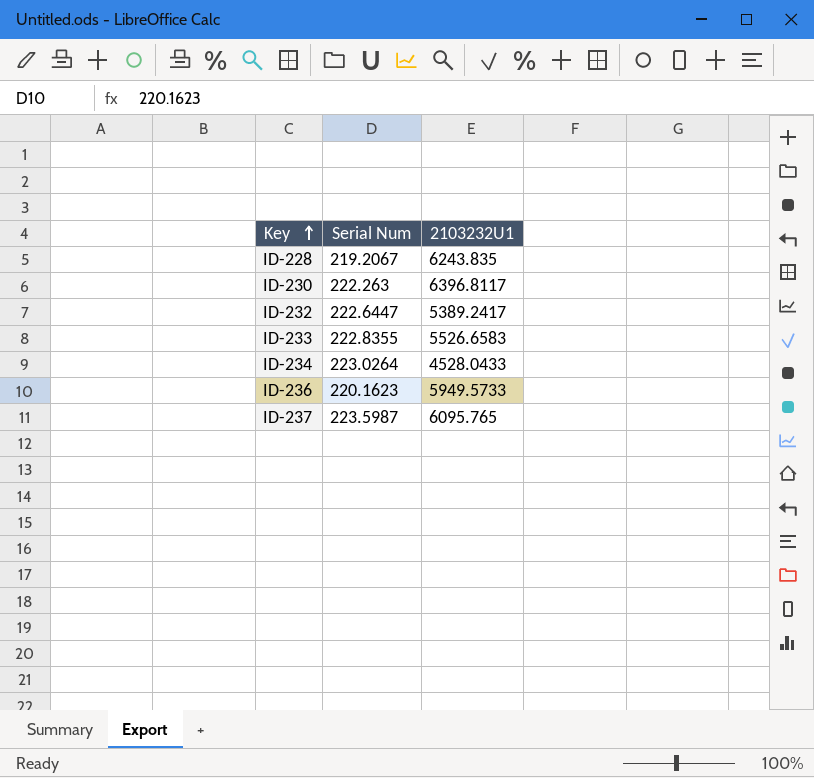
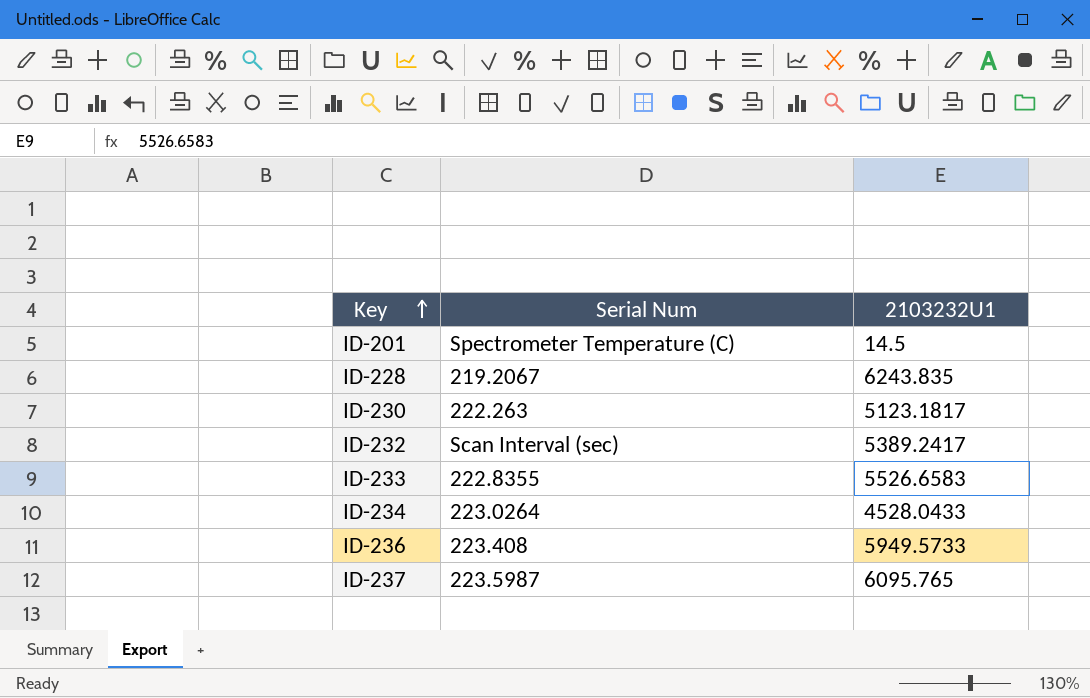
row ID-201: none -> Spectrometer Temperature (C) | 14.5
ID-230 | 2103232U1: 6396.8117 -> 5123.1817
ID-232 | Serial Num: 222.6447 -> Scan Interval (sec)
ID-236 | Serial Num: 220.1623 -> 223.408

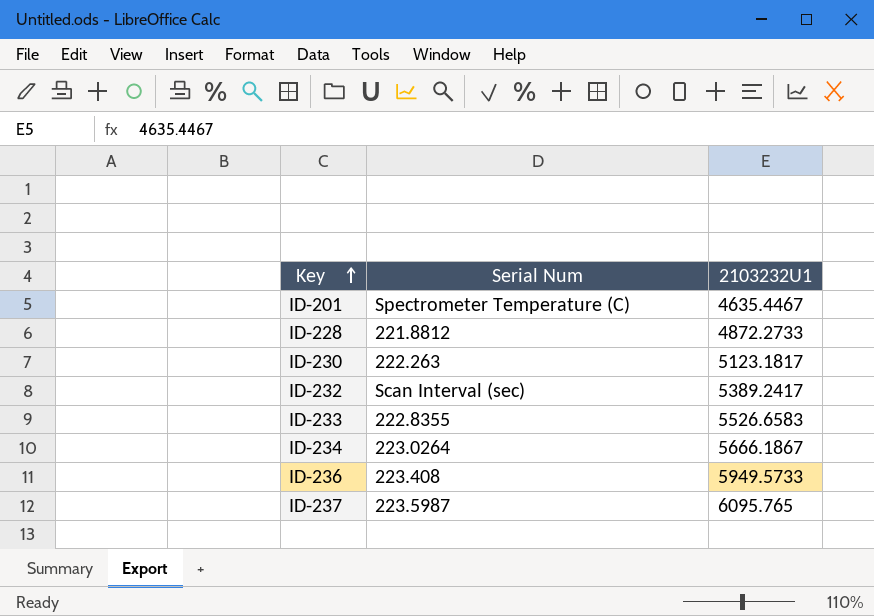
ID-201 | 2103232U1: 14.5 -> 4635.4467
ID-228 | Serial Num: 219.2067 -> 221.8812
ID-228 | 2103232U1: 6243.835 -> 4872.2733
ID-234 | 2103232U1: 4528.0433 -> 5666.1867

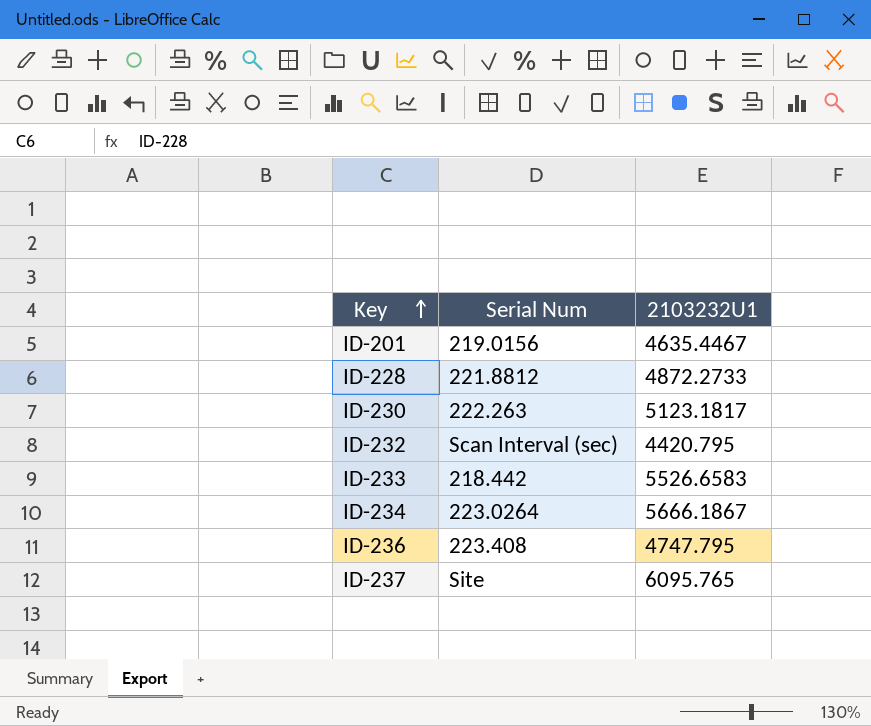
ID-201 | Serial Num: Spectrometer Temperature (C) -> 219.0156
ID-232 | 2103232U1: 5389.2417 -> 4420.795
ID-233 | Serial Num: 222.8355 -> 218.442
ID-236 | 2103232U1: 5949.5733 -> 4747.795
ID-237 | Serial Num: 223.5987 -> Site

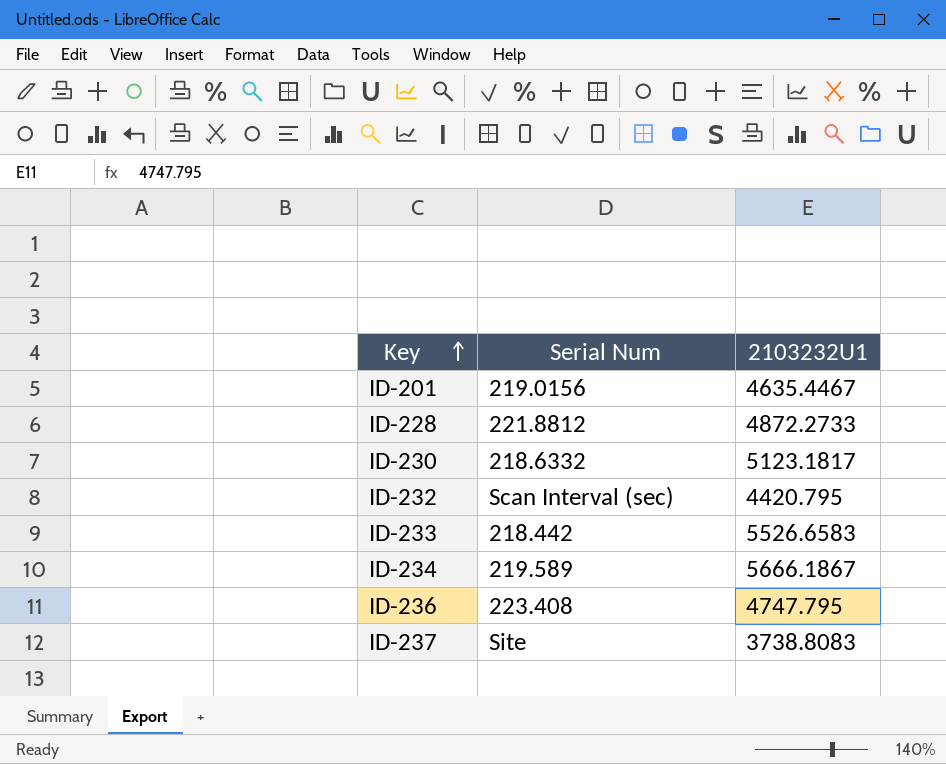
ID-230 | Serial Num: 222.263 -> 218.6332
ID-234 | Serial Num: 223.0264 -> 219.589
ID-237 | 2103232U1: 6095.765 -> 3738.8083

